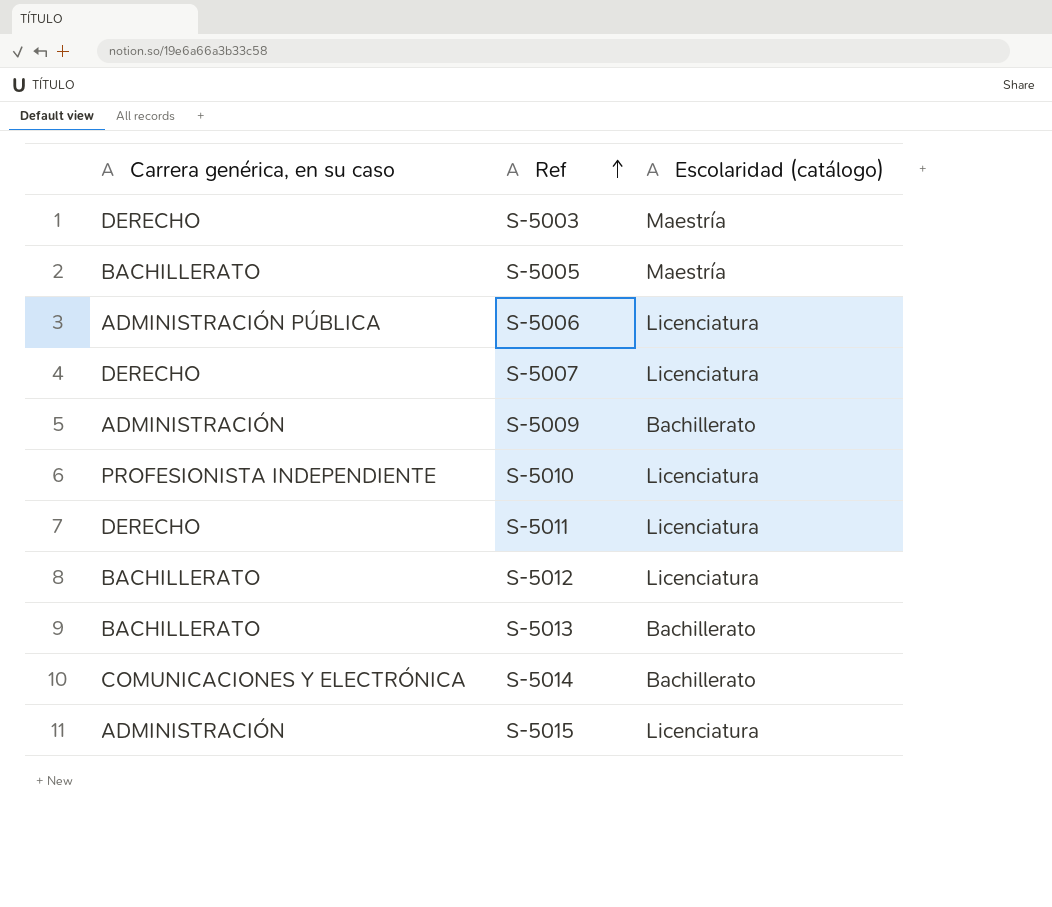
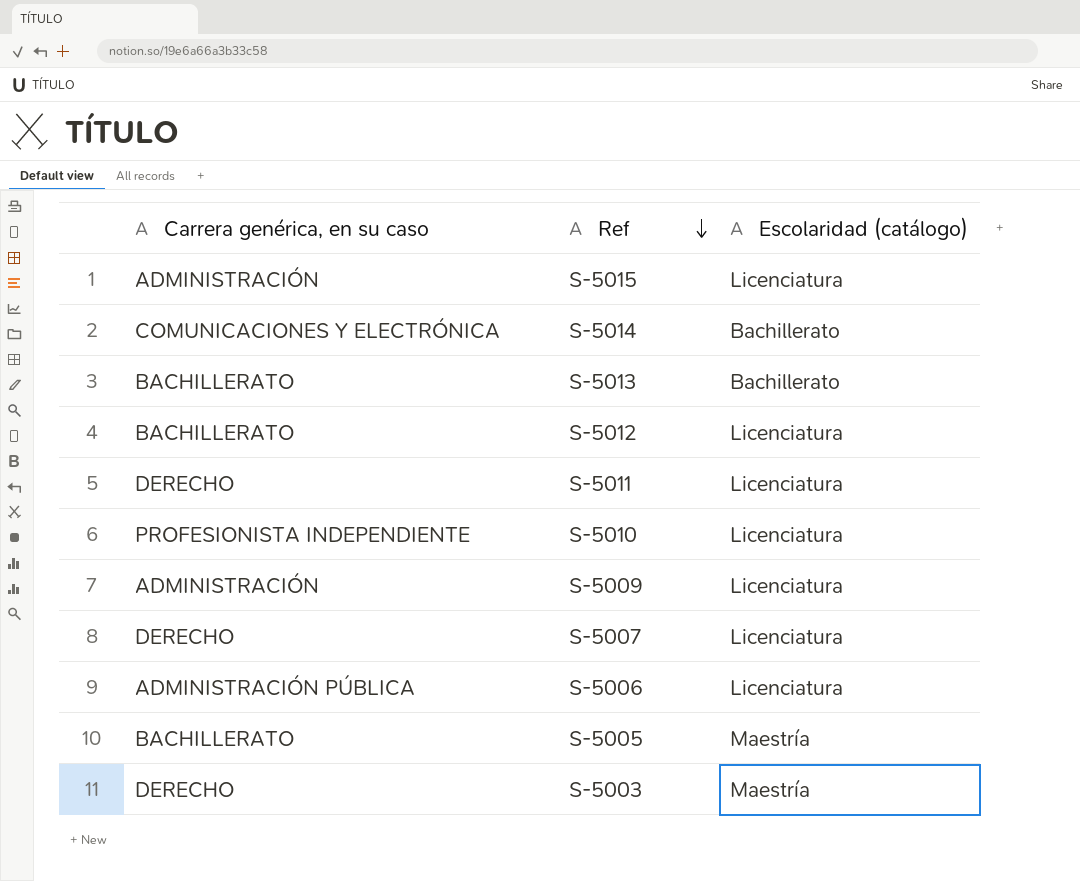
row order: Ref ascending -> Ref descending
S-5009 | Escolaridad (catálogo): Bachillerato -> Licenciatura

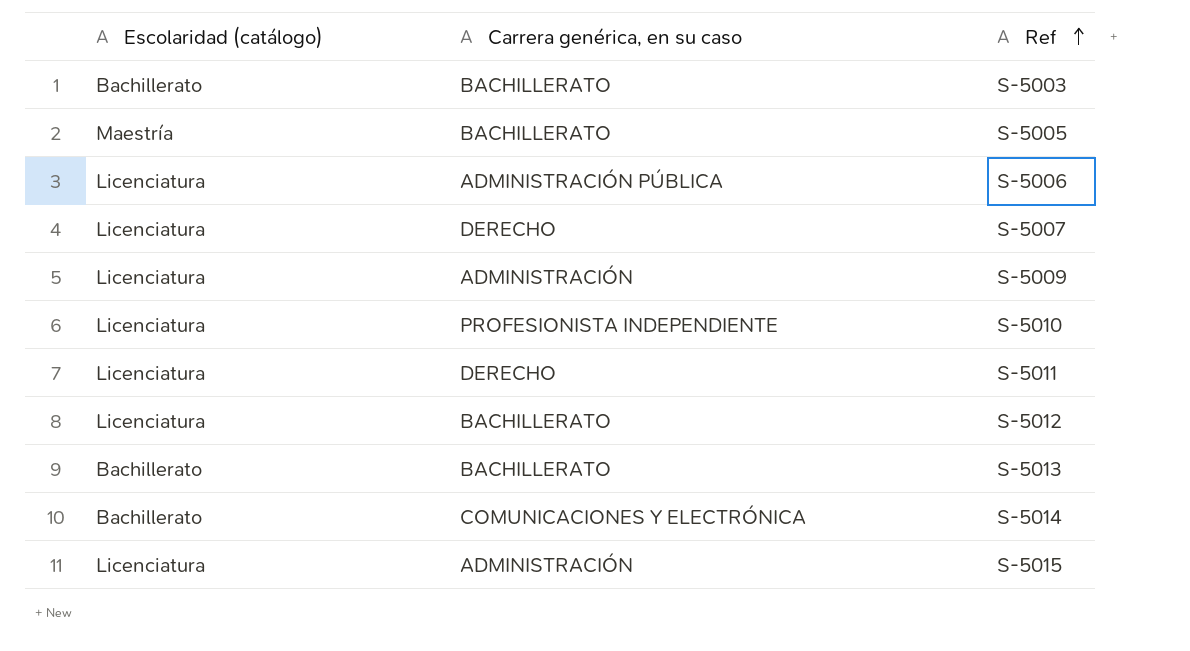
row order: Ref descending -> Ref ascending
column Escolaridad (catálogo) | position: 3 -> 1
S-5003 | Escolaridad (catálogo): Maestría -> Bachillerato
S-5003 | Carrera genérica, en su caso: DERECHO -> BACHILLERATO

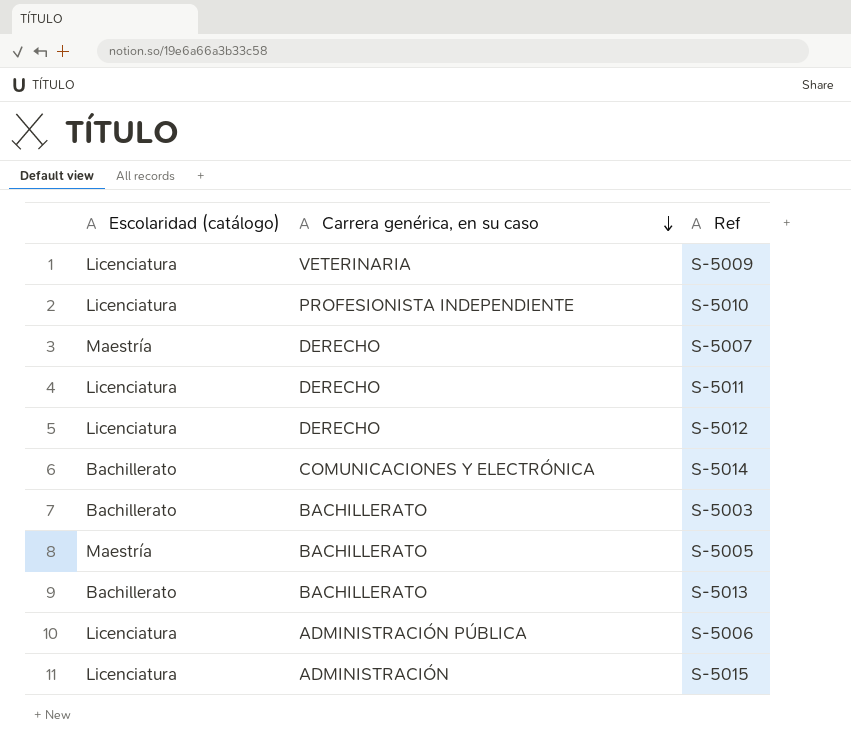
row order: Ref ascending -> Carrera genérica, en su caso descending
S-5009 | Carrera genérica, en su caso: ADMINISTRACIÓN -> VETERINARIA
S-5007 | Escolaridad (catálogo): Licenciatura -> Maestría
S-5012 | Carrera genérica, en su caso: BACHILLERATO -> DERECHO

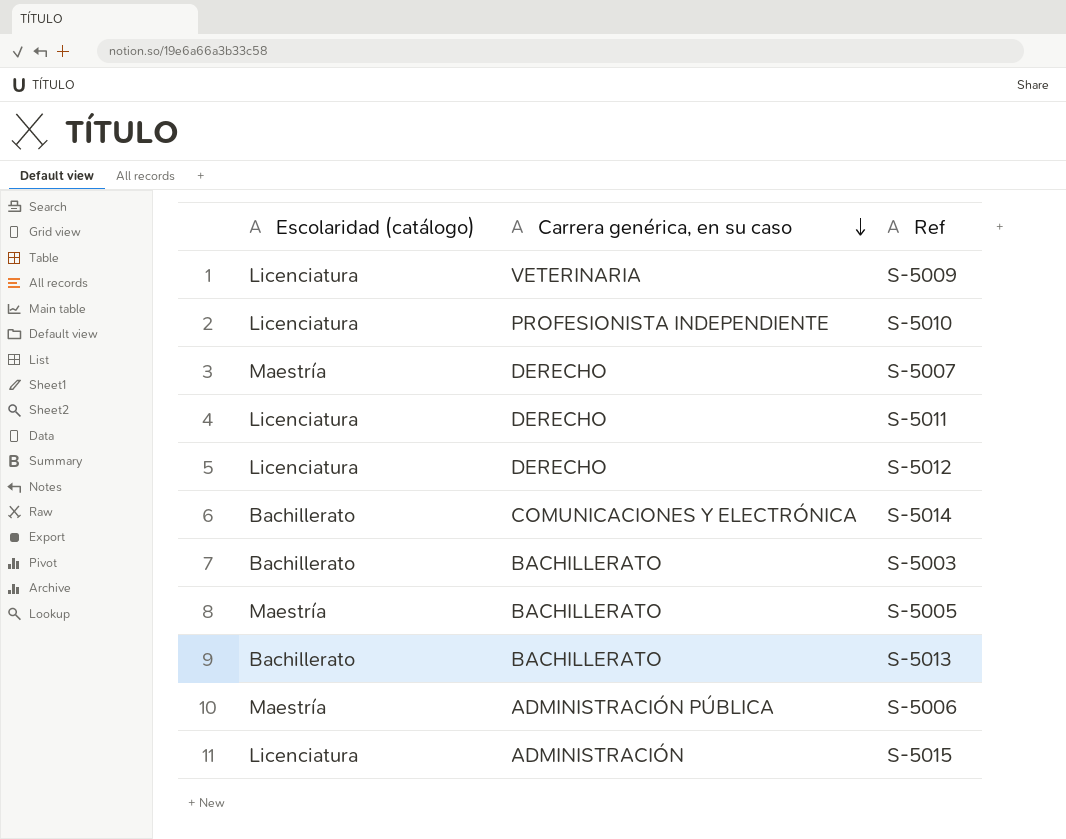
S-5006 | Escolaridad (catálogo): Licenciatura -> Maestría

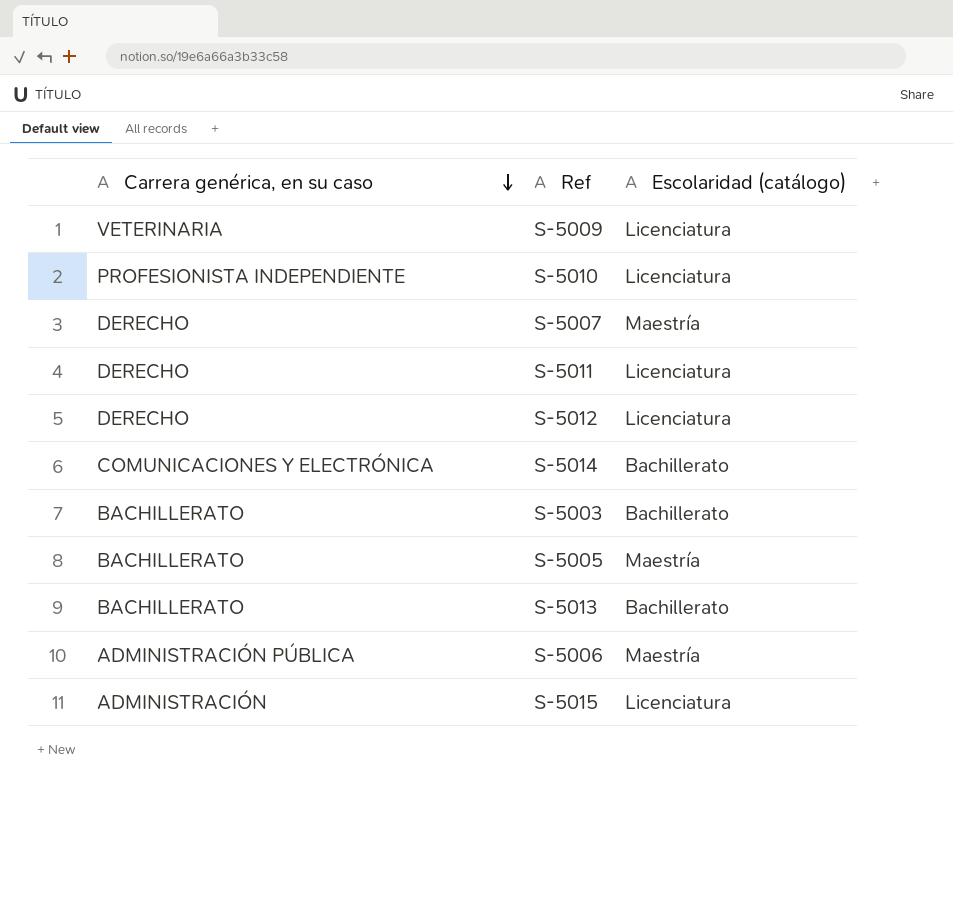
column Escolaridad (catálogo) | position: 1 -> 3

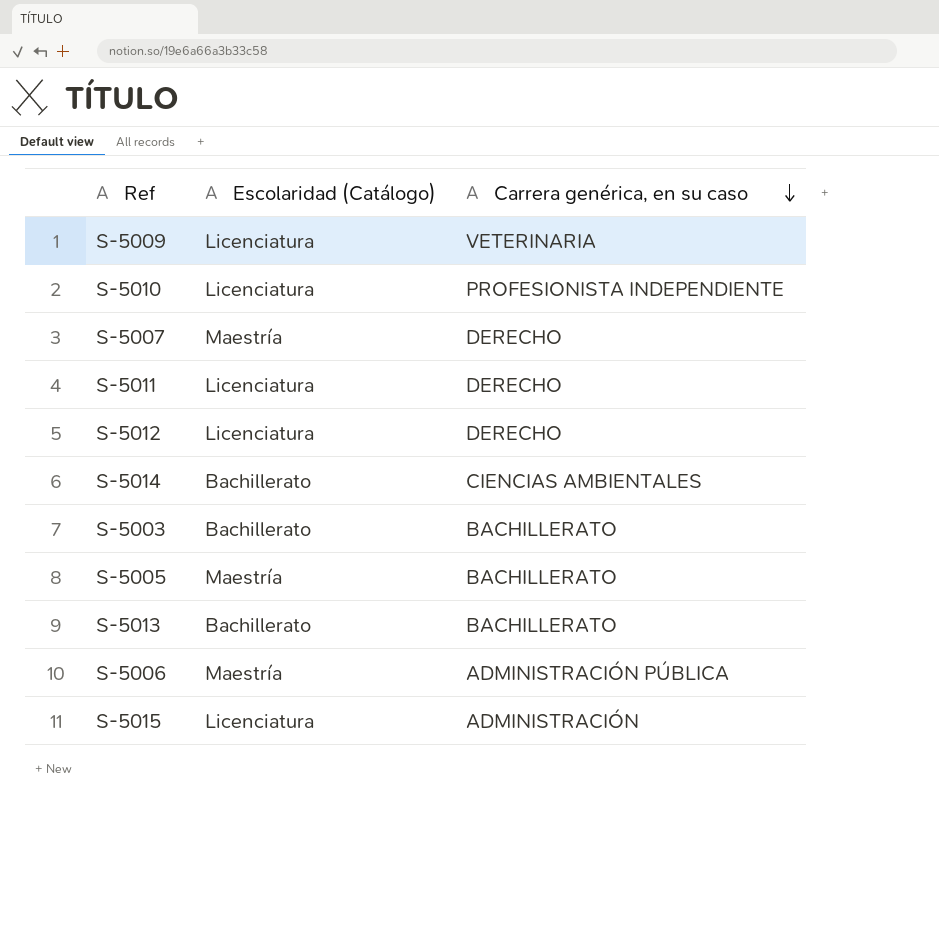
column name: Escolaridad (catálogo) -> Escolaridad (Catálogo)
column Carrera genérica, en su caso | position: 1 -> 3
S-5014 | Carrera genérica, en su caso: COMUNICACIONES Y ELECTRÓNICA -> CIENCIAS AMBIENTALES

